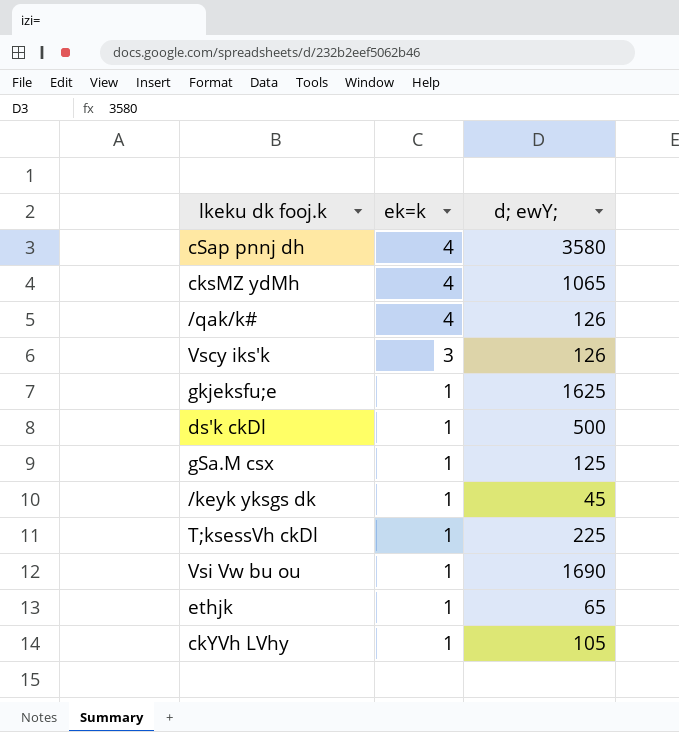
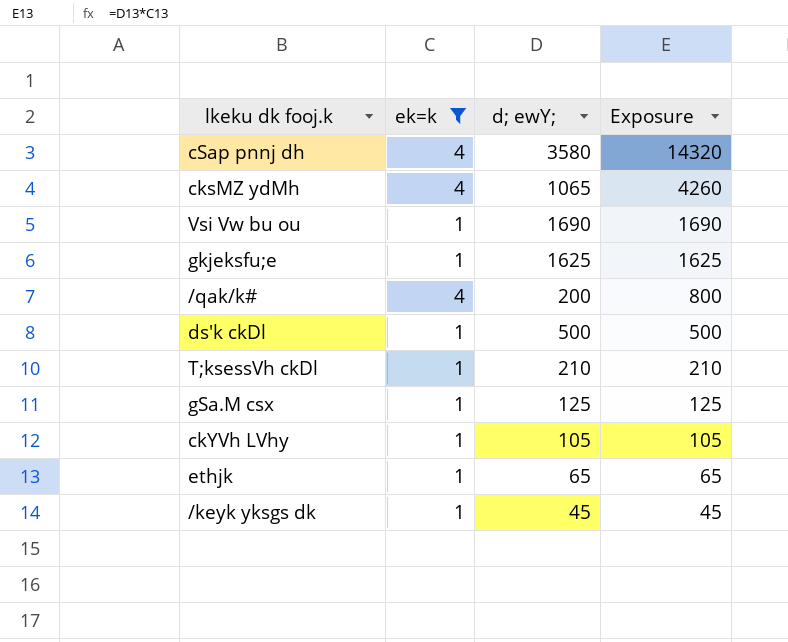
filter: none -> ek=k != 3
row order: ek=k descending -> Exposure descending
column Exposure | formula: none -> [ek=k] * [d; ewY;]
/qak/k# | d; ewY;: 126 -> 200
T;ksessVh ckDl | d; ewY;: 225 -> 210

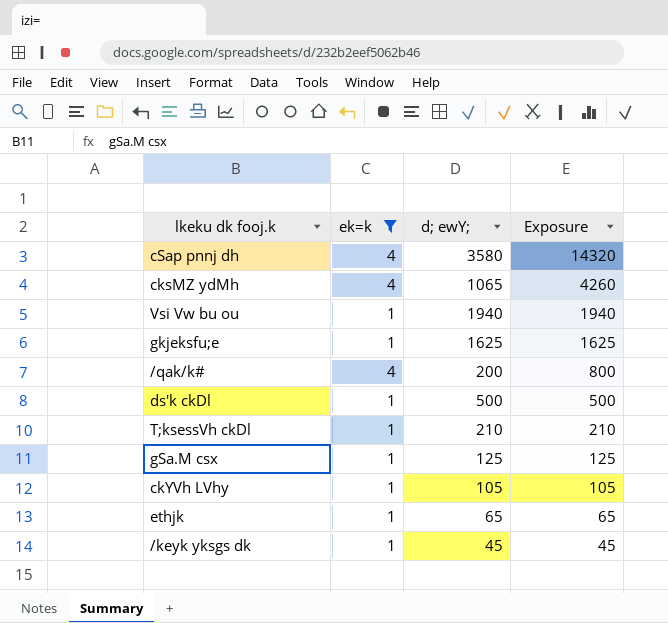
Vsi Vw bu ou | d; ewY;: 1690 -> 1940
Vsi Vw bu ou | Exposure: 1690 -> 1940

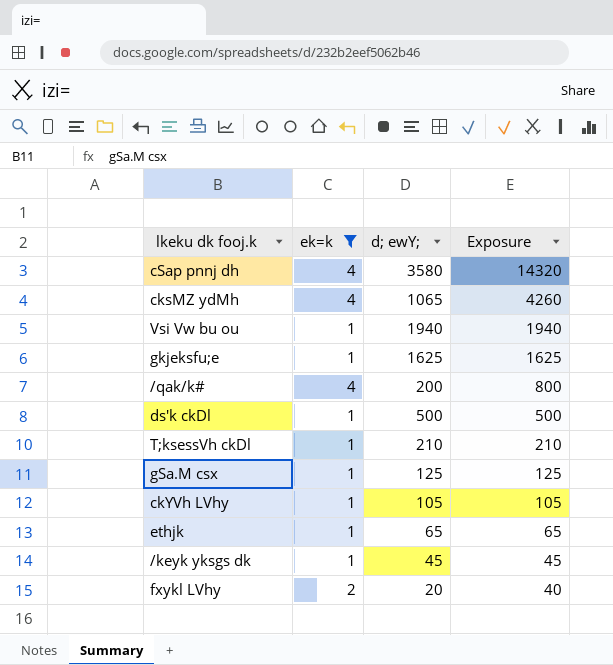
row fxykl LVhy: none -> 2 | 20 | 40

